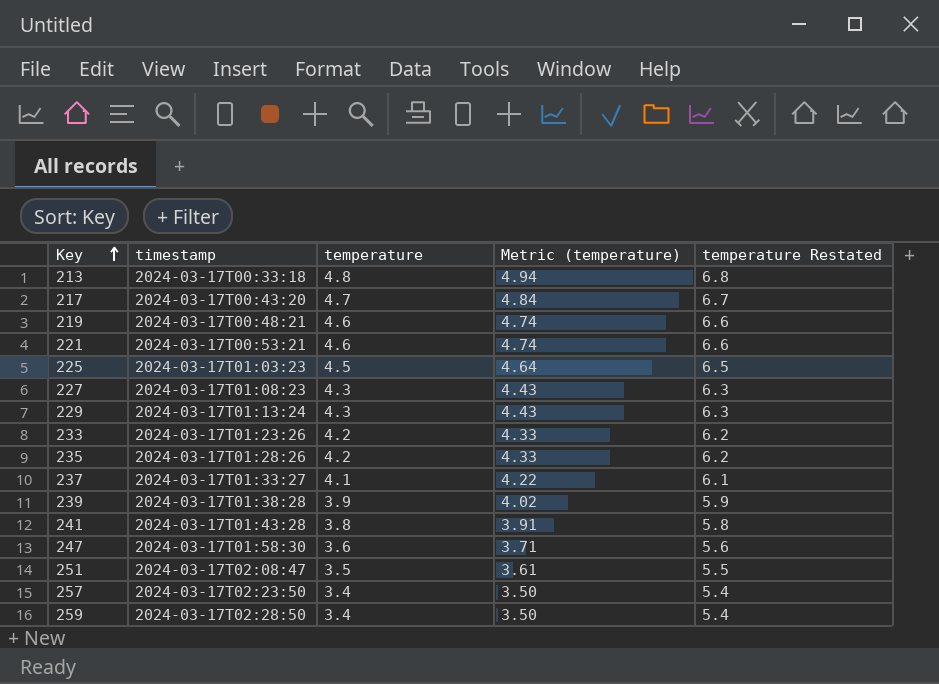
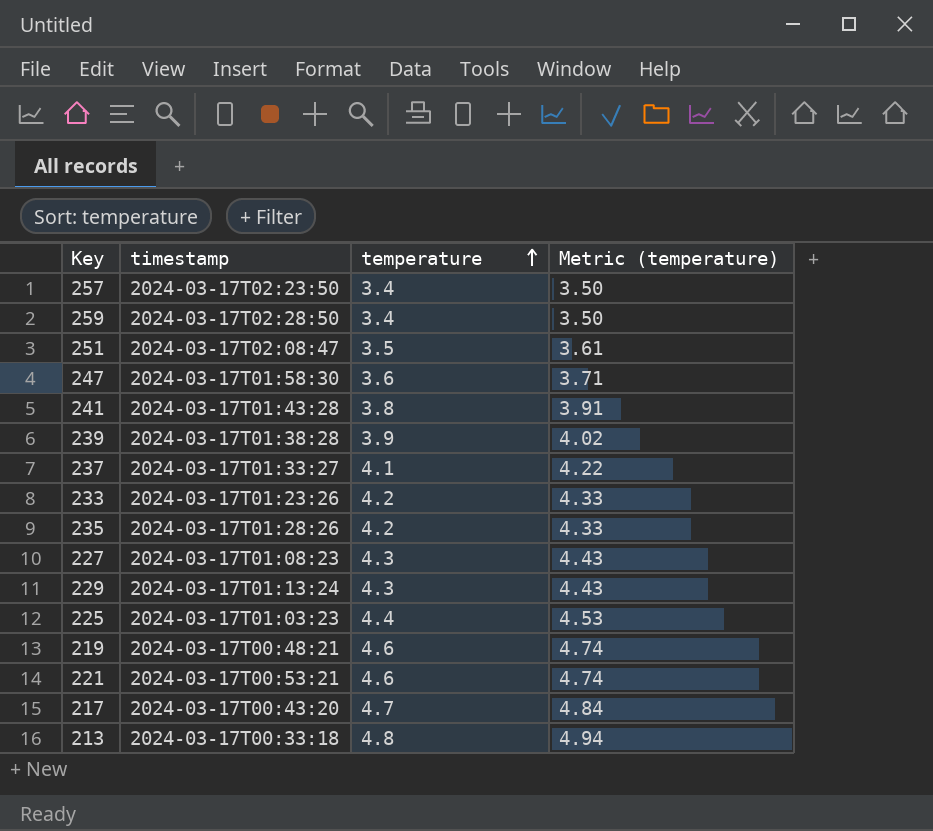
row order: Key ascending -> temperature ascending
column temperature Restated | formula: [temperature] + 2 -> none
225 | temperature: 4.5 -> 4.4
225 | Metric (temperature): 4.64 -> 4.53

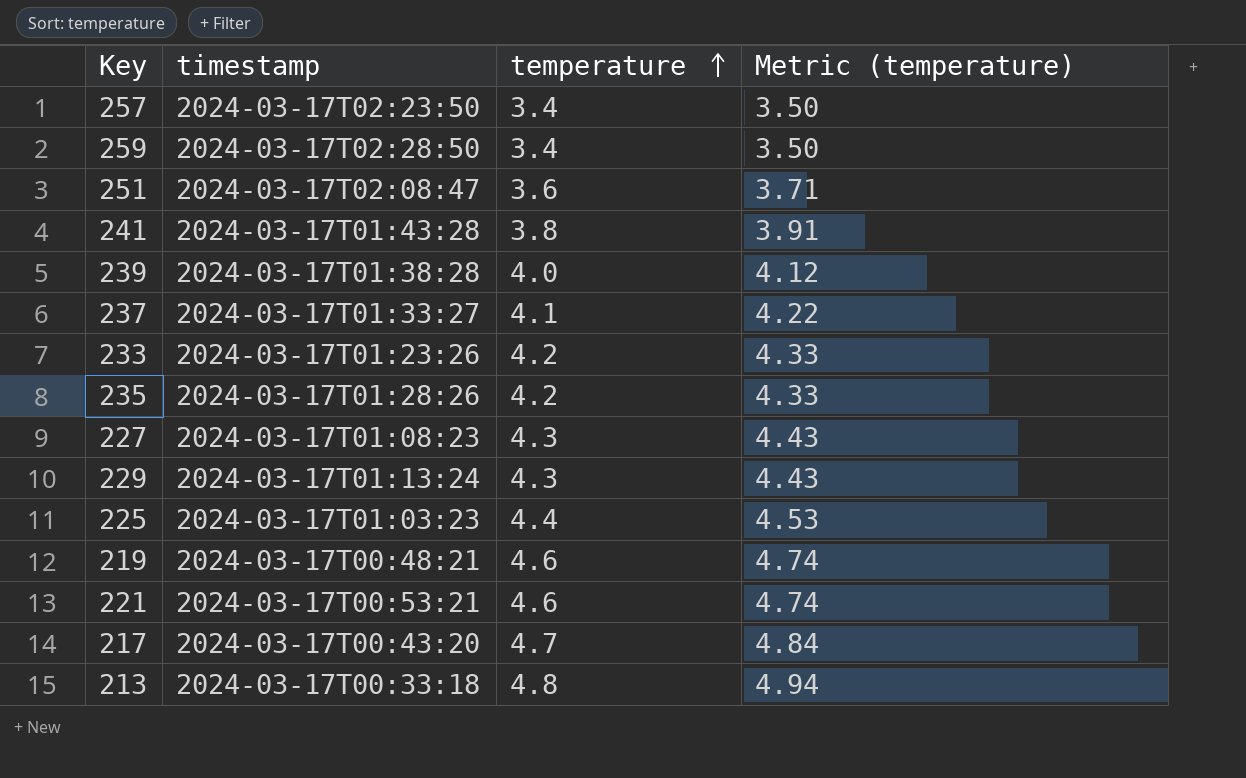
row 247: 2024-03-17T01:58:30 | 3.6 | 3.71 -> none
251 | temperature: 3.5 -> 3.6
251 | Metric (temperature): 3.61 -> 3.71
239 | temperature: 3.9 -> 4.0
239 | Metric (temperature): 4.02 -> 4.12

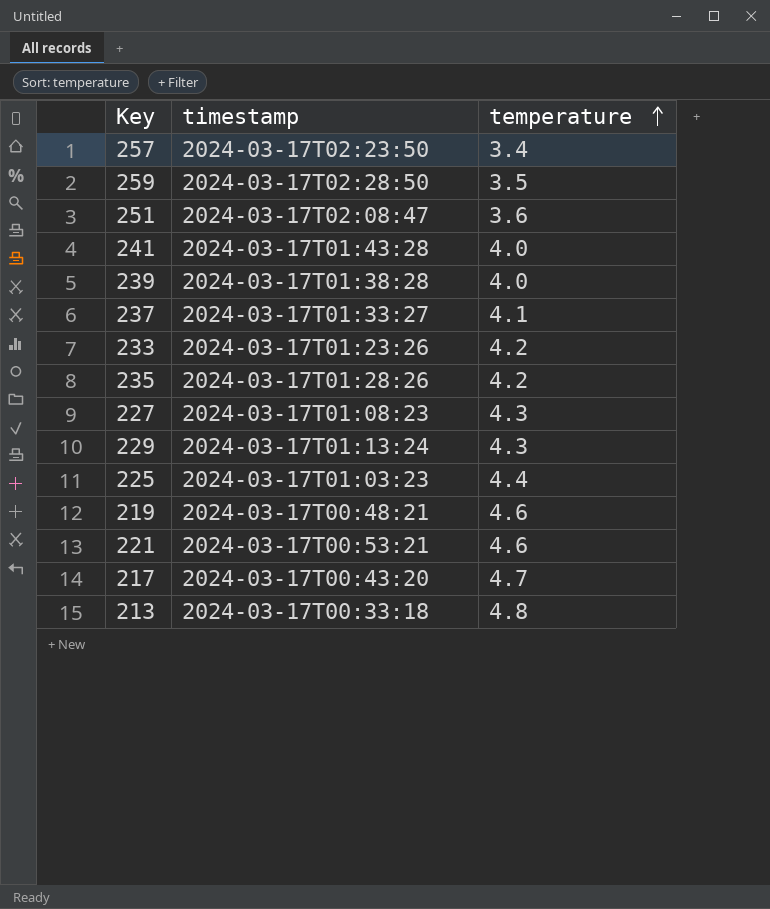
column Metric (temperature) | formula: [temperature] * 1.03 -> none
259 | temperature: 3.4 -> 3.5
241 | temperature: 3.8 -> 4.0

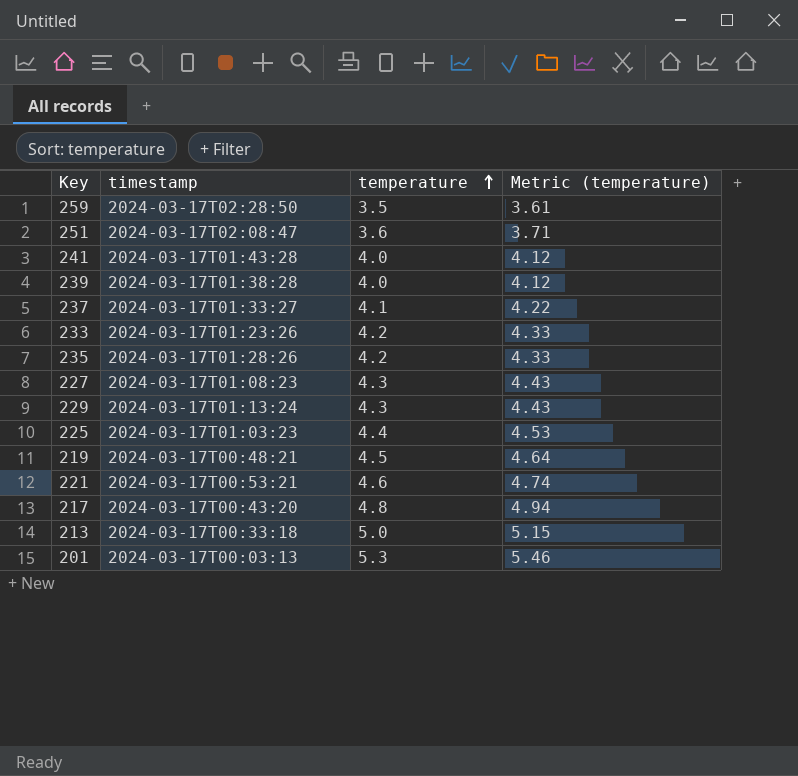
column Metric (temperature) | formula: none -> [temperature] * 1.03
row 257: 2024-03-17T02:23:50 | 3.4 -> none
219 | temperature: 4.6 -> 4.5
217 | temperature: 4.7 -> 4.8
213 | temperature: 4.8 -> 5.0
row 201: none -> 2024-03-17T00:03:13 | 5.3 | 5.46

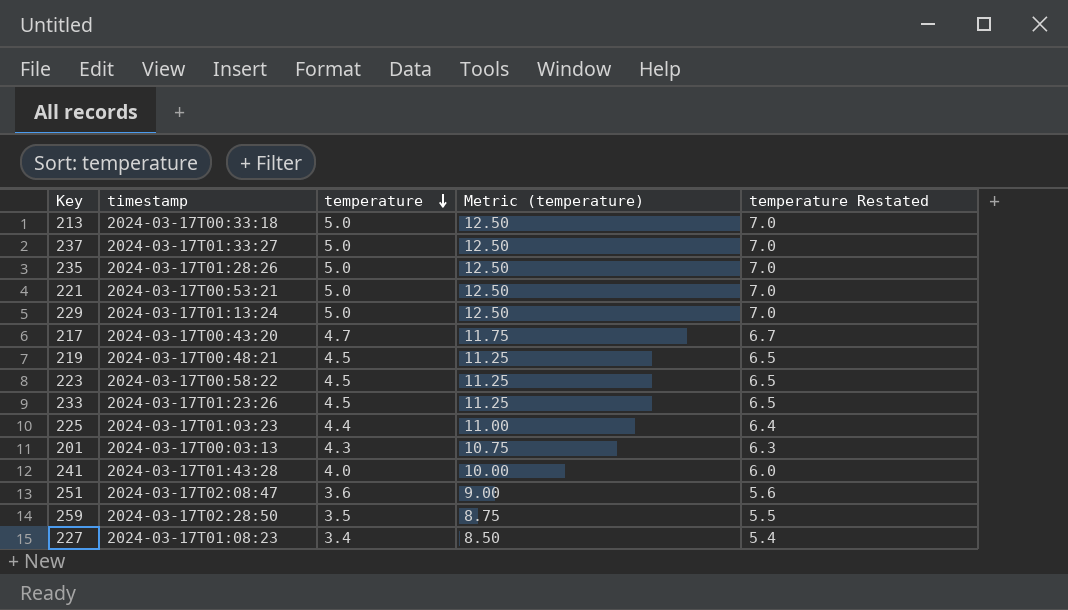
row order: temperature ascending -> temperature descending
column Metric (temperature) | formula: [temperature] * 1.03 -> [temperature] * 2.5
column temperature Restated | formula: none -> [temperature] + 2
row 239: 2024-03-17T01:38:28 | 4.0 | 4.12 -> none
237 | temperature: 4.1 -> 5.0
235 | temperature: 4.2 -> 5.0
221 | temperature: 4.6 -> 5.0
229 | temperature: 4.3 -> 5.0
217 | temperature: 4.8 -> 4.7
row 223: none -> 2024-03-17T00:58:22 | 4.5 | 11.25 | 6.5
233 | temperature: 4.2 -> 4.5
201 | temperature: 5.3 -> 4.3
227 | temperature: 4.3 -> 3.4

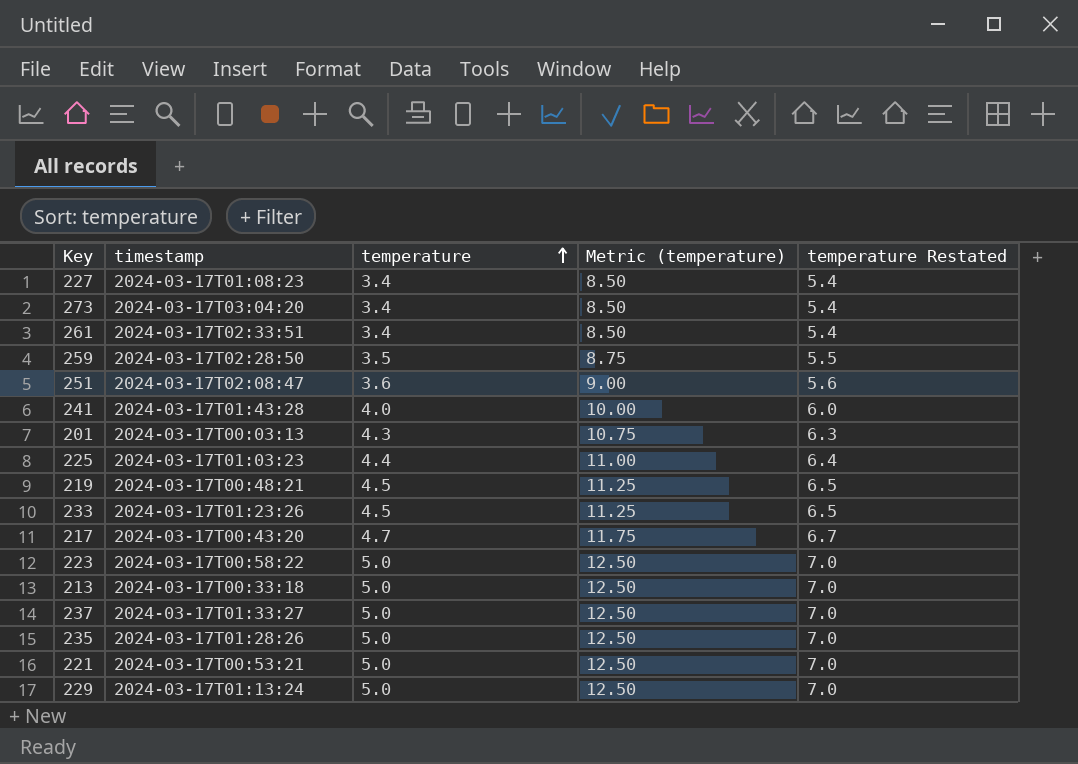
row order: temperature descending -> temperature ascending
row 273: none -> 2024-03-17T03:04:20 | 3.4 | 8.50 | 5.4
row 261: none -> 2024-03-17T02:33:51 | 3.4 | 8.50 | 5.4
223 | temperature: 4.5 -> 5.0
223 | Metric (temperature): 11.25 -> 12.50
223 | temperature Restated: 6.5 -> 7.0

